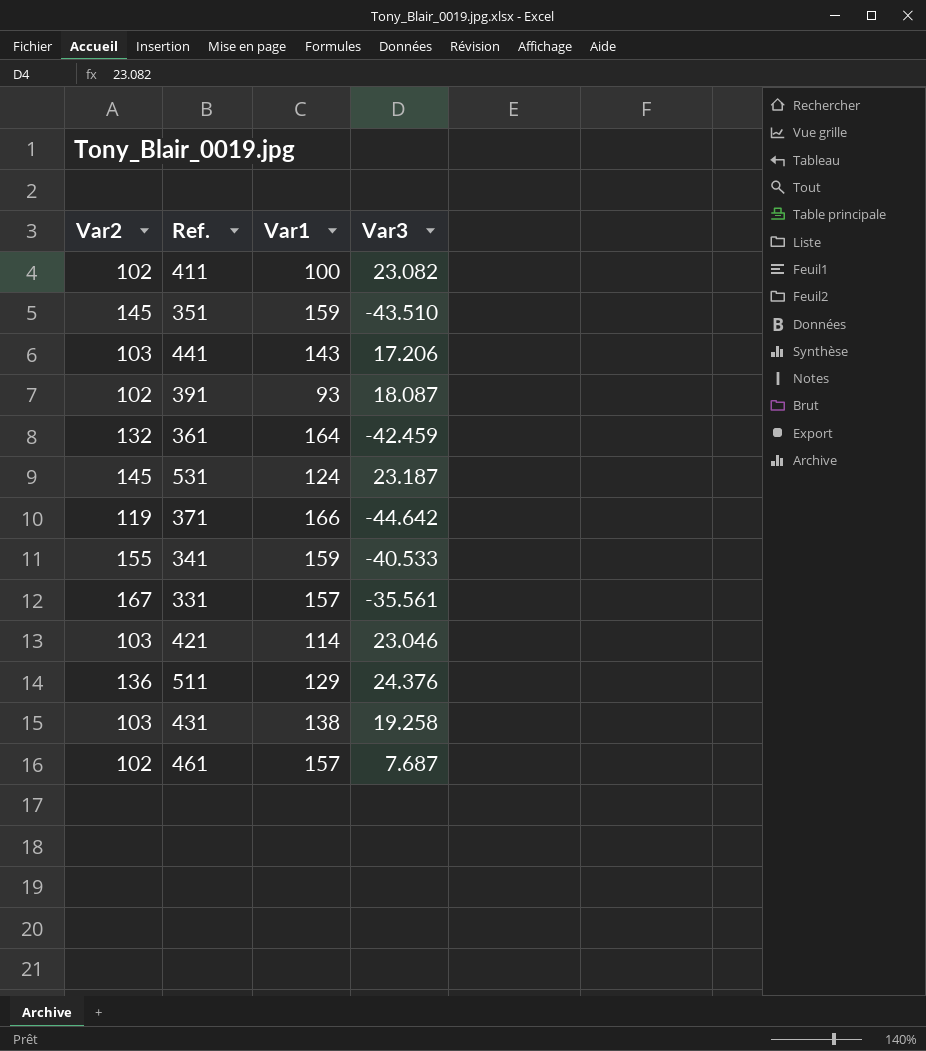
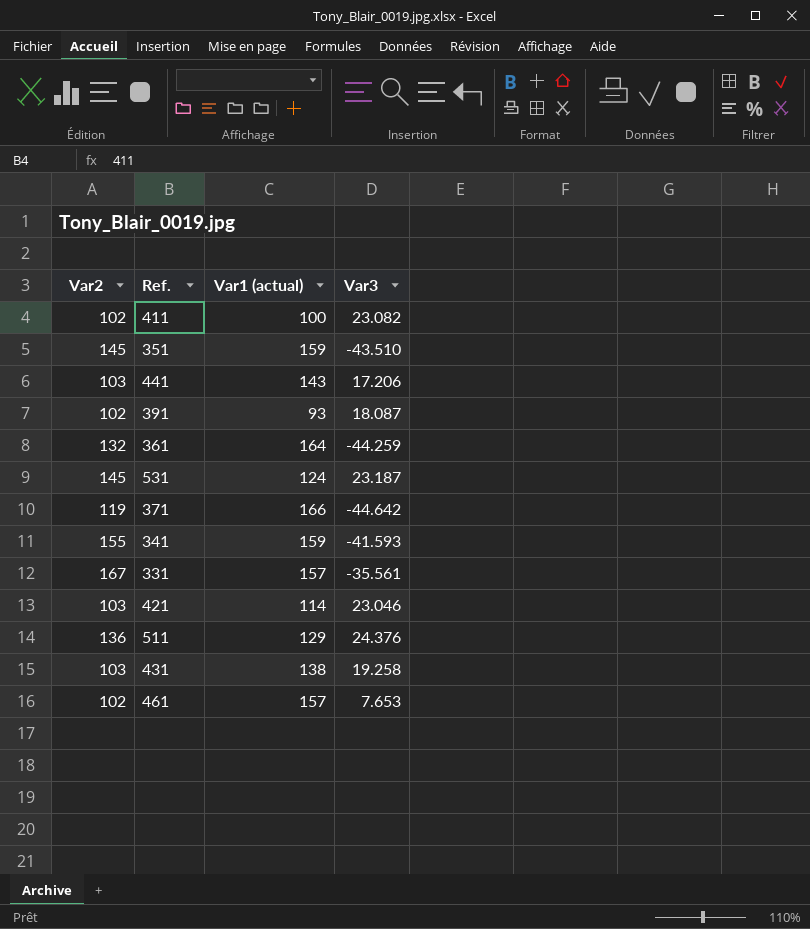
column name: Var1 -> Var1 (actual)
361 | Var3: -42.459 -> -44.259
341 | Var3: -40.533 -> -41.593
461 | Var3: 7.687 -> 7.653

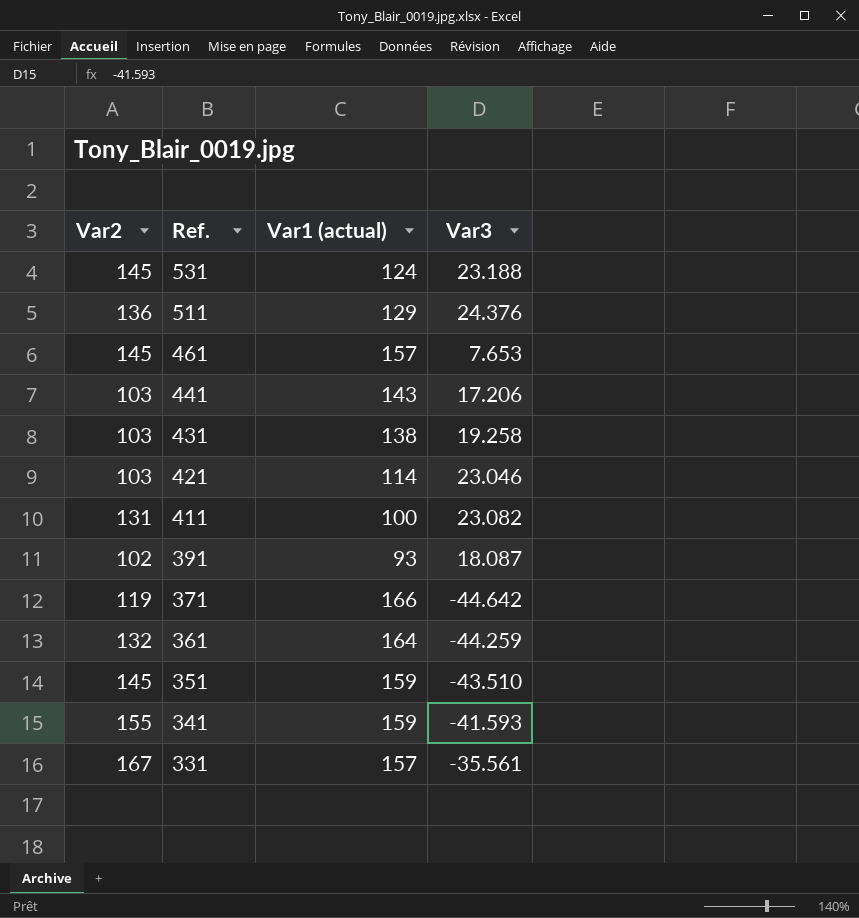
row order: none -> Ref. descending
531 | Var3: 23.187 -> 23.188
461 | Var2: 102 -> 145
411 | Var2: 102 -> 131

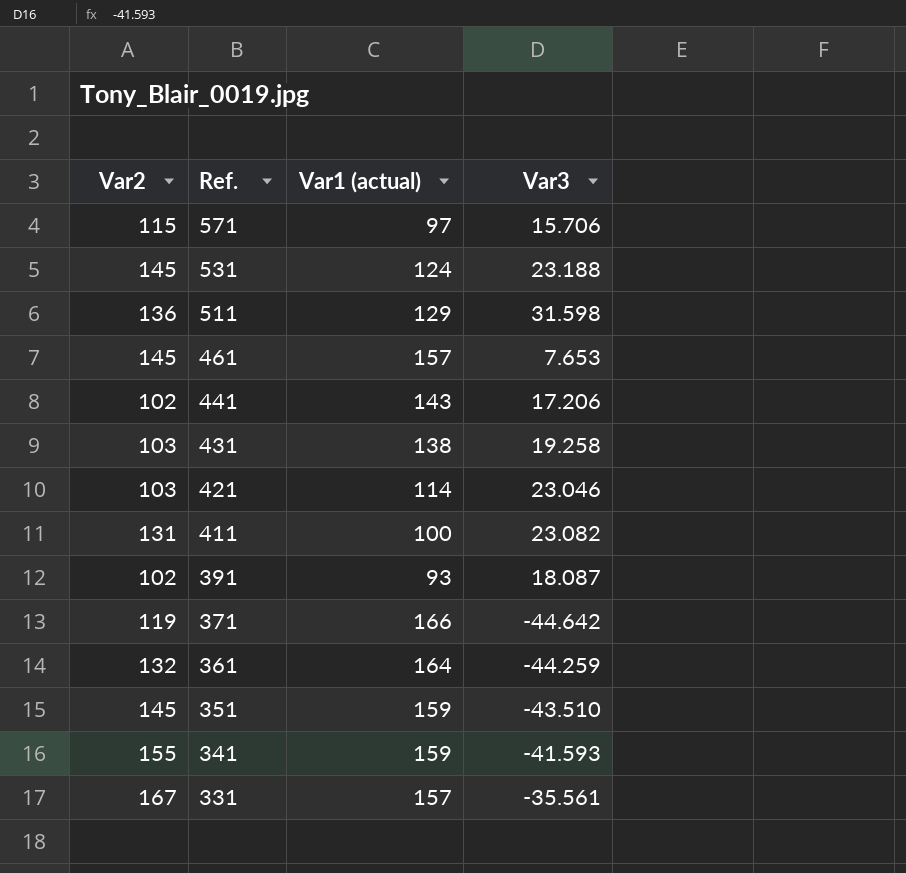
row 571: none -> 115 | 97 | 15.706
511 | Var3: 24.376 -> 31.598
441 | Var2: 103 -> 102

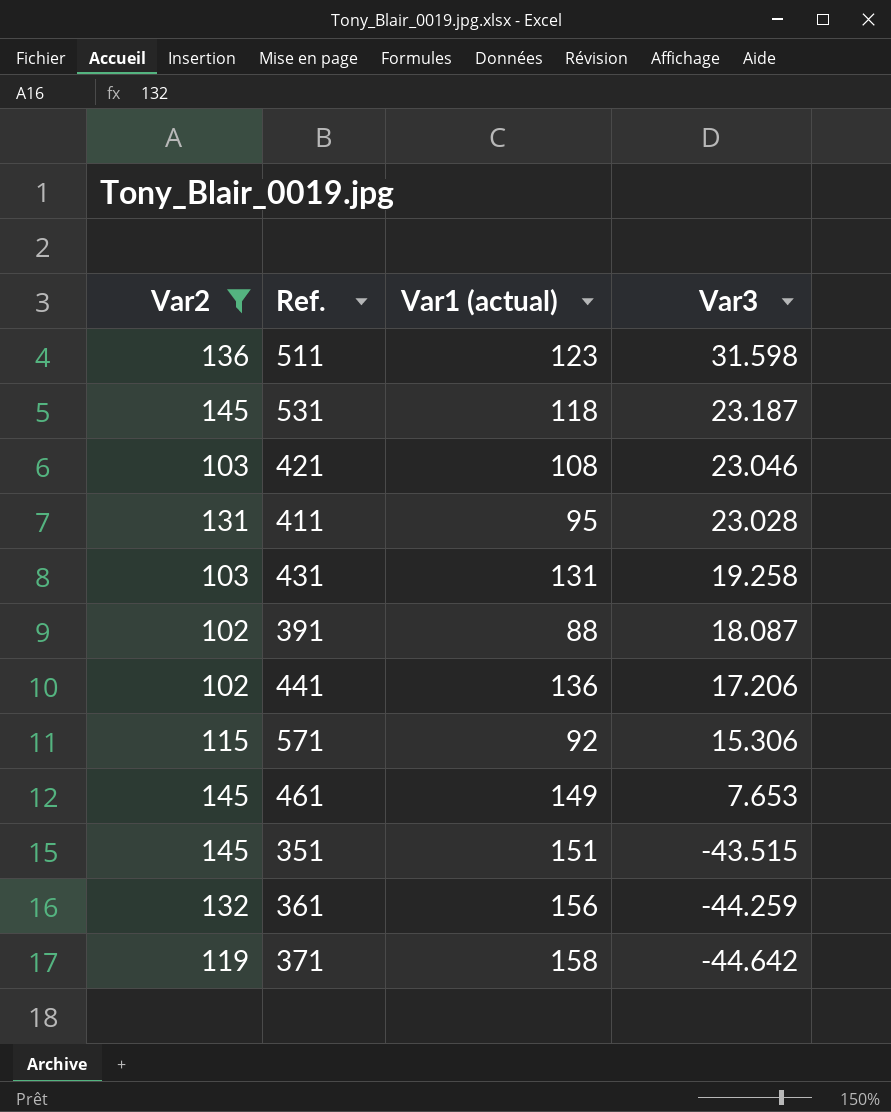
filter: none -> Var2 <= 145
row order: Ref. descending -> Var3 descending
511 | Var1 (actual): 129 -> 123
531 | Var1 (actual): 124 -> 118
531 | Var3: 23.188 -> 23.187
421 | Var1 (actual): 114 -> 108
411 | Var1 (actual): 100 -> 95
411 | Var3: 23.082 -> 23.028
431 | Var1 (actual): 138 -> 131
391 | Var1 (actual): 93 -> 88
441 | Var1 (actual): 143 -> 136
571 | Var1 (actual): 97 -> 92
571 | Var3: 15.706 -> 15.306
461 | Var1 (actual): 157 -> 149
351 | Var1 (actual): 159 -> 151
351 | Var3: -43.510 -> -43.515
361 | Var1 (actual): 164 -> 156
371 | Var1 (actual): 166 -> 158

